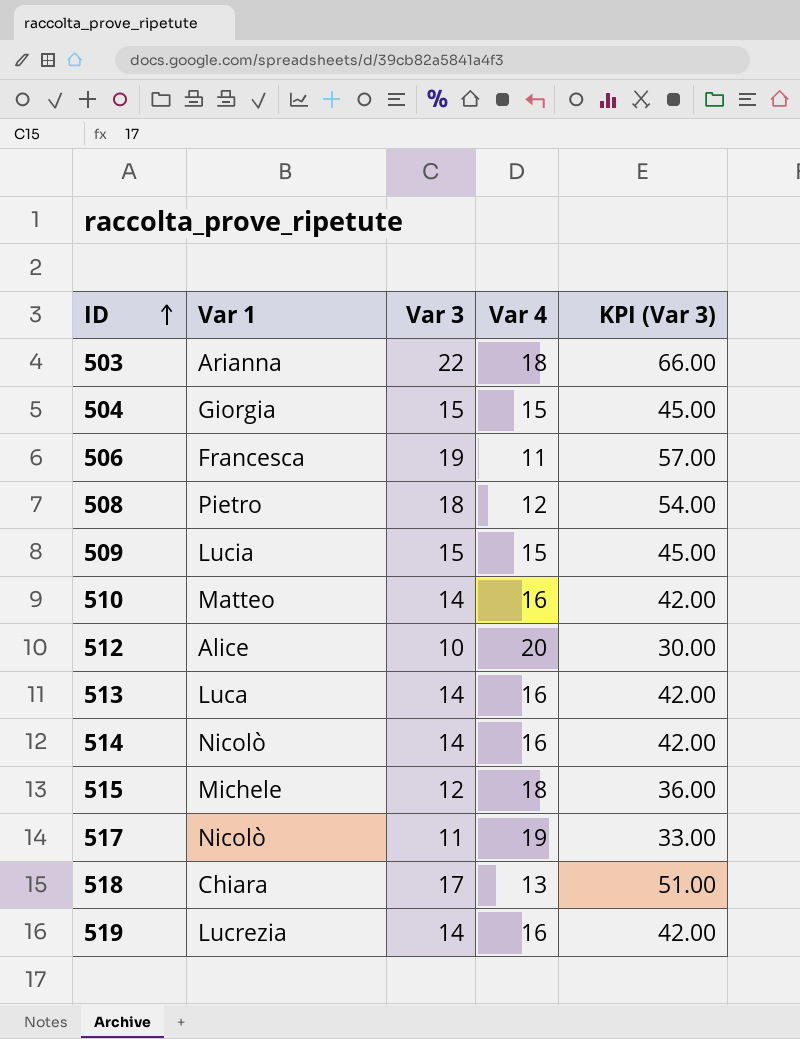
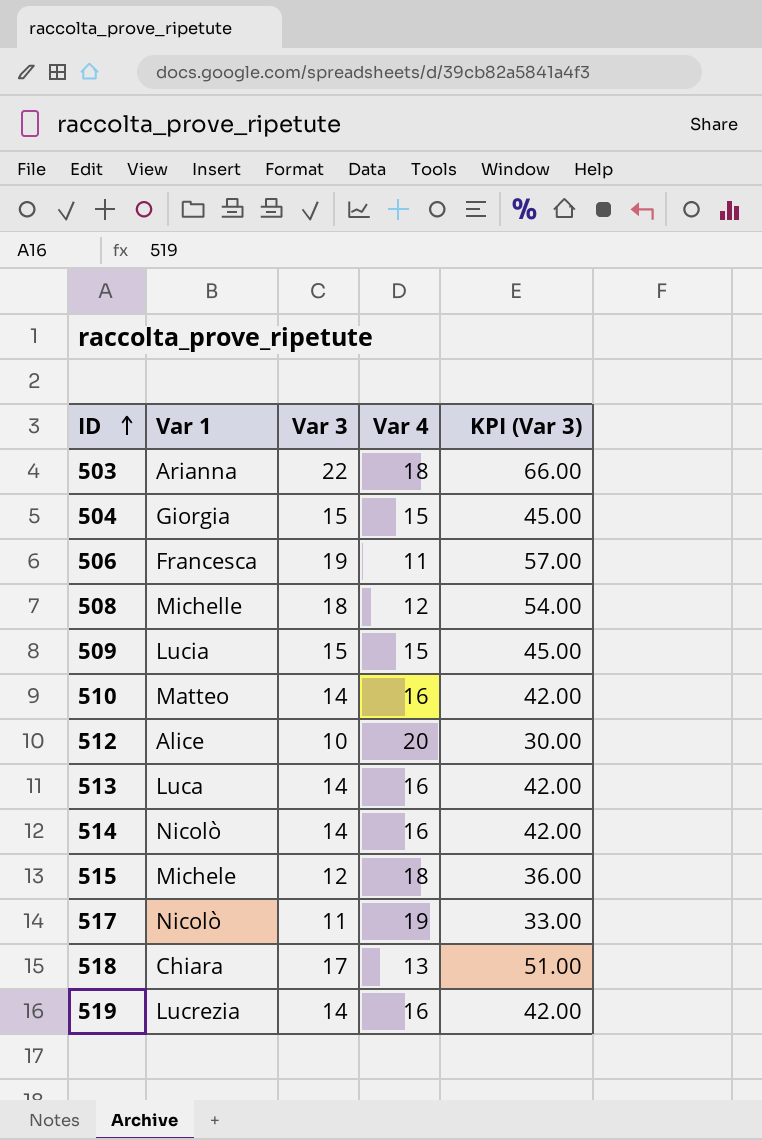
508 | Var 1: Pietro -> Michelle

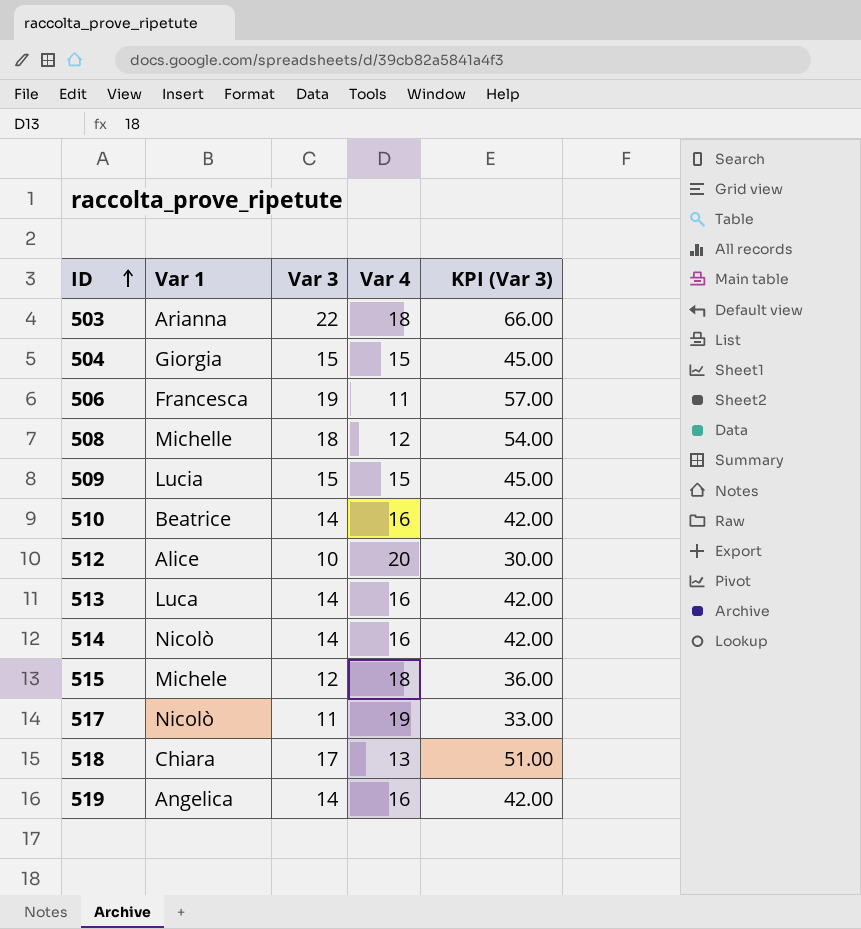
510 | Var 1: Matteo -> Beatrice
519 | Var 1: Lucrezia -> Angelica

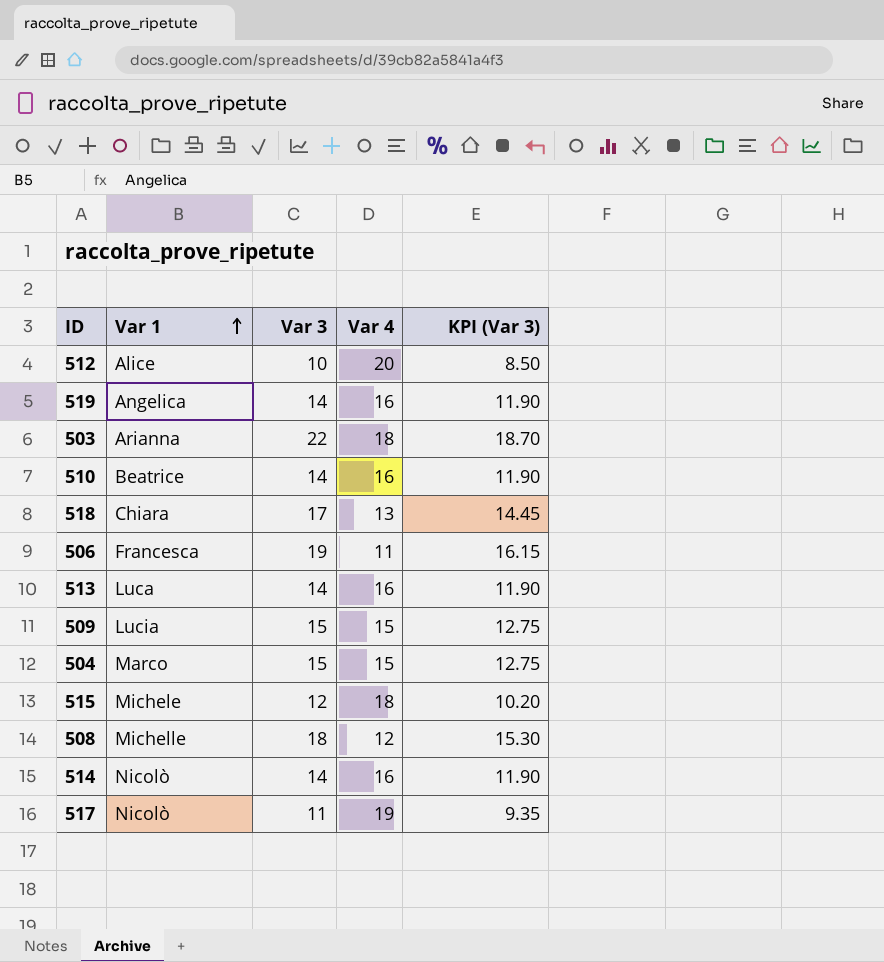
row order: ID ascending -> Var 1 ascending
column KPI (Var 3) | formula: [Var 3] * 3 -> [Var 3] * 0.85
504 | Var 1: Giorgia -> Marco

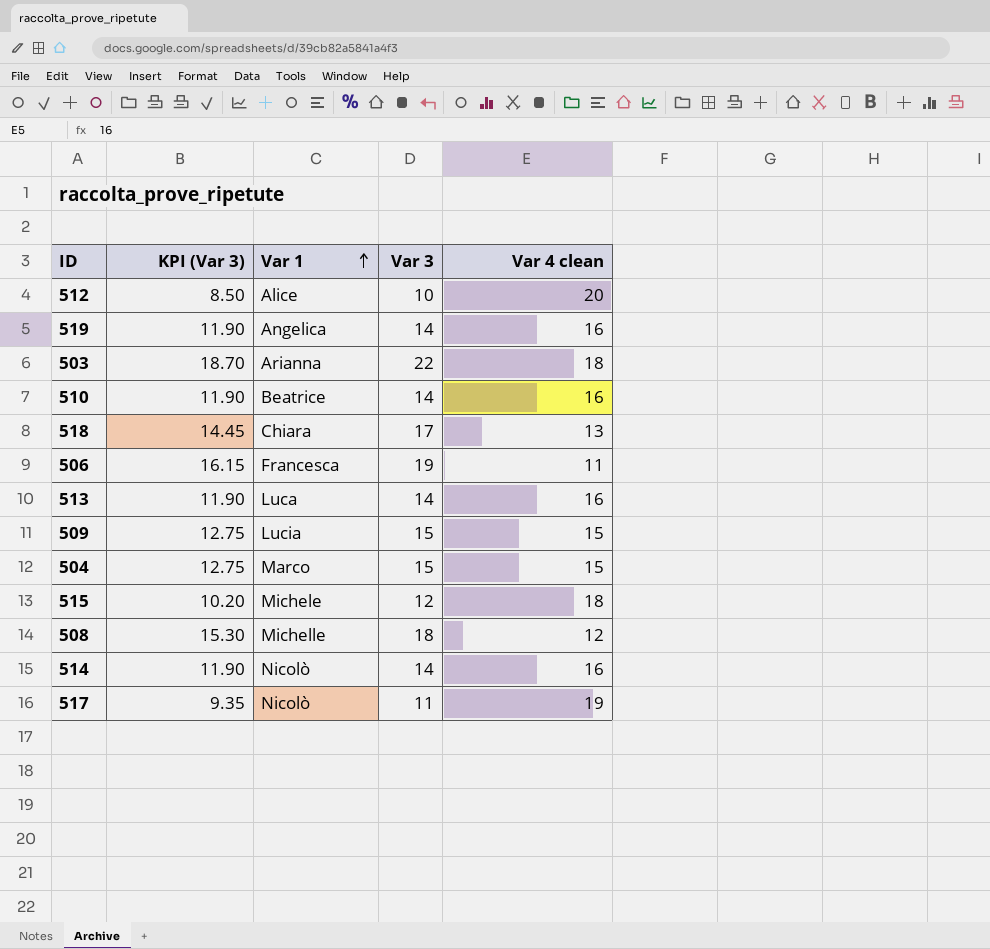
column KPI (Var 3) | position: 5 -> 2
column name: Var 4 -> Var 4 clean

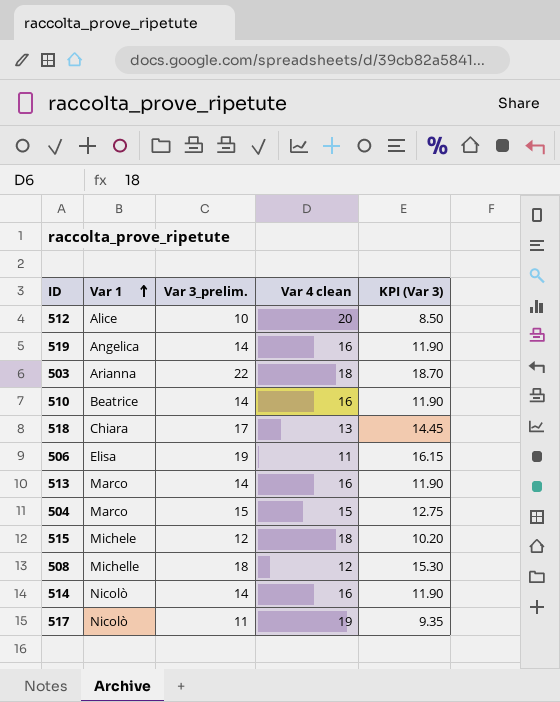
column name: Var 3 -> Var 3_prelim.
column KPI (Var 3) | position: 2 -> 5
row 509: 12.75 | Lucia | 15 | 15 -> none
506 | Var 1: Francesca -> Elisa
513 | Var 1: Luca -> Marco

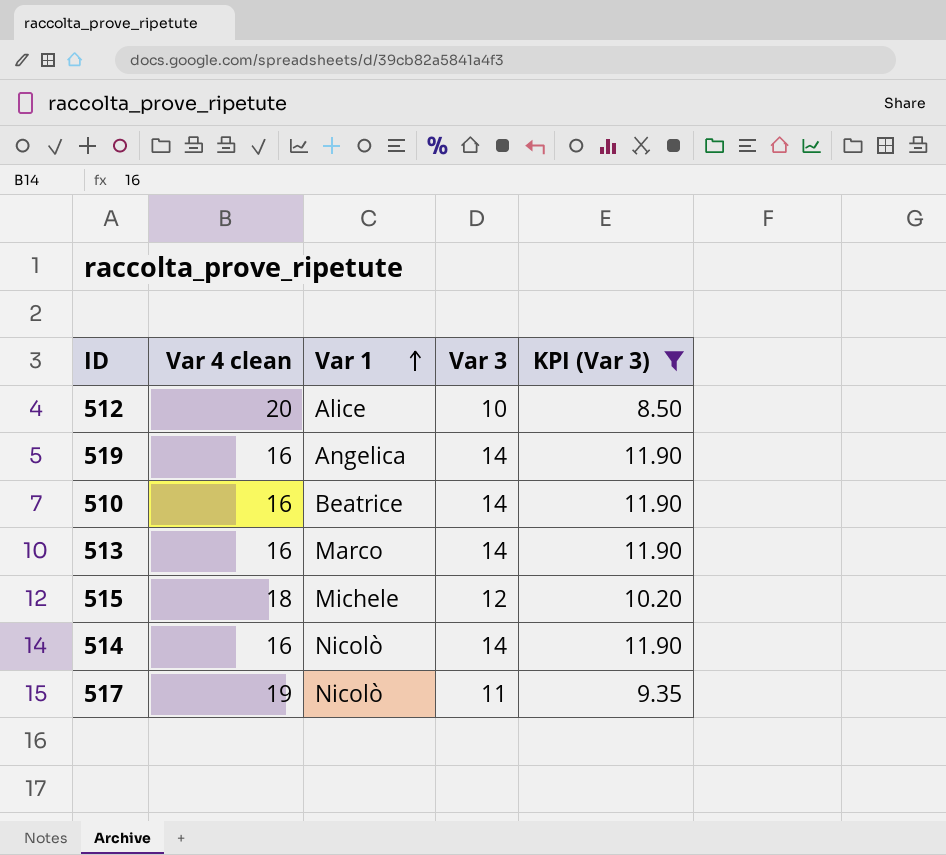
filter: none -> KPI (Var 3) <= 11.90
column Var 4 clean | position: 4 -> 2
column name: Var 3_prelim. -> Var 3

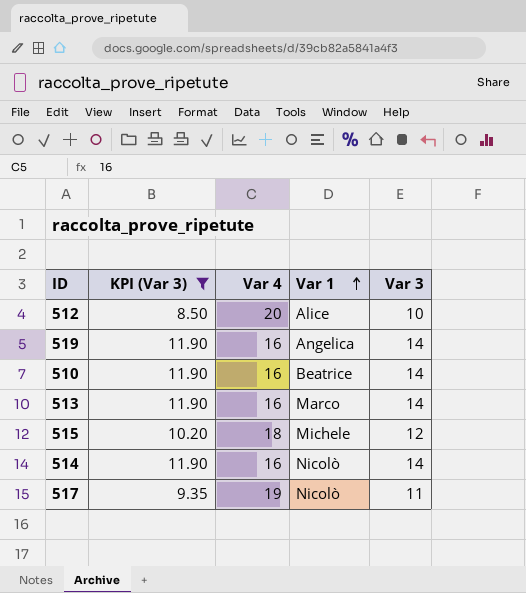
column KPI (Var 3) | position: 5 -> 2
column name: Var 4 clean -> Var 4

